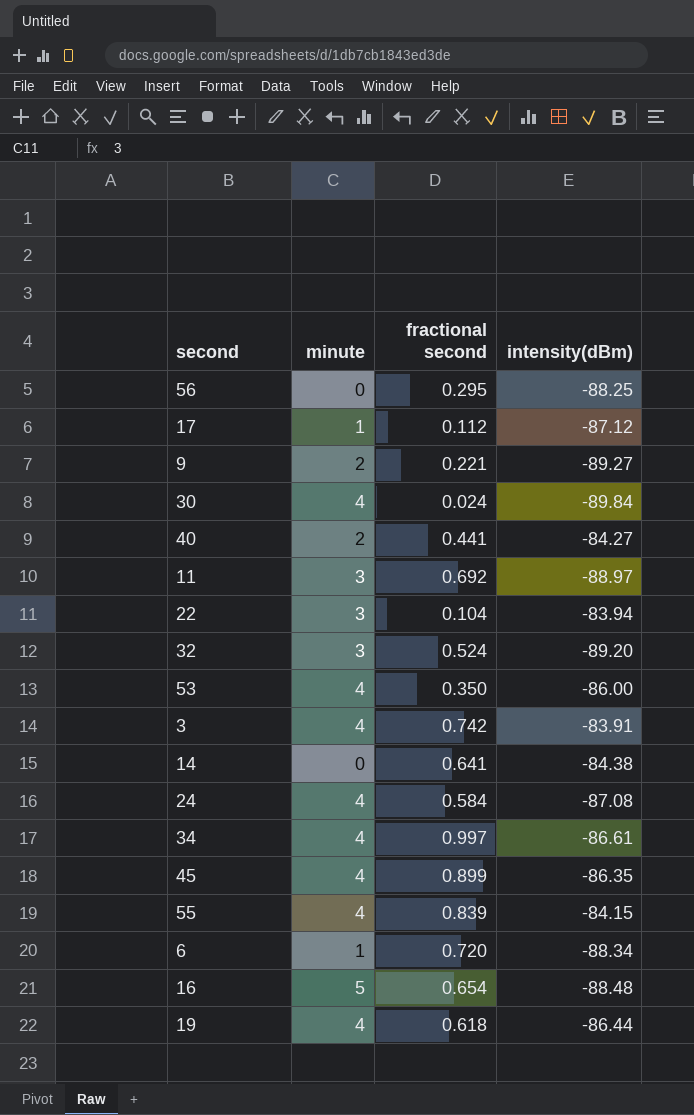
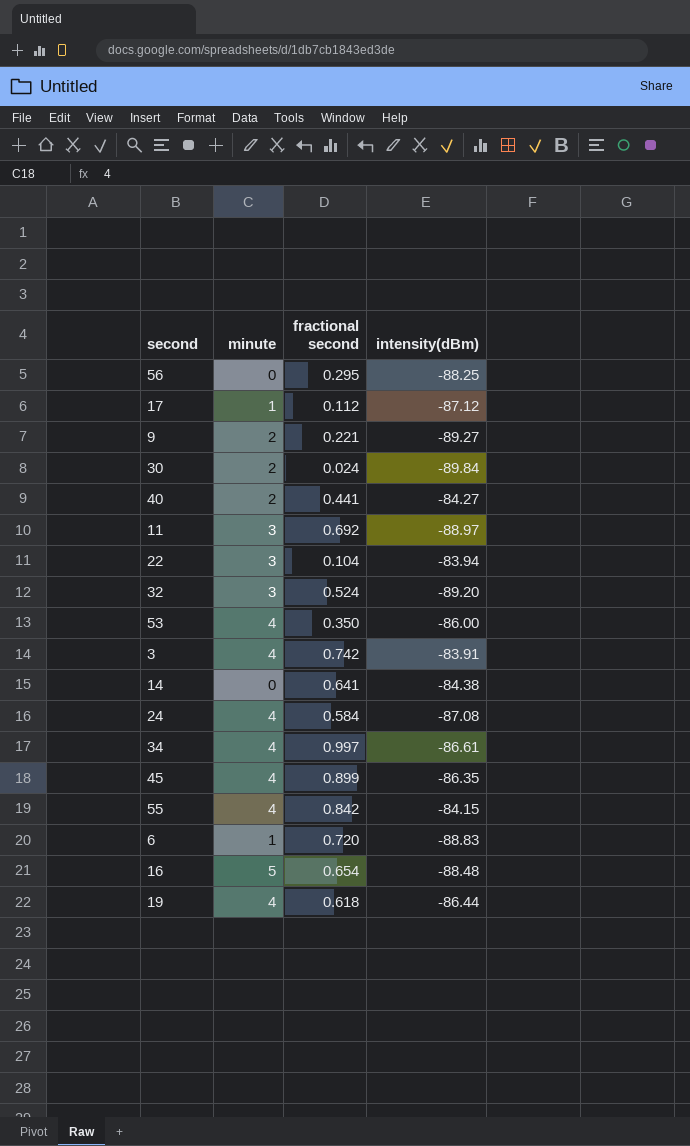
30 | minute: 4 -> 2
55 | fractional second: 0.839 -> 0.842
6 | intensity(dBm): -88.34 -> -88.83

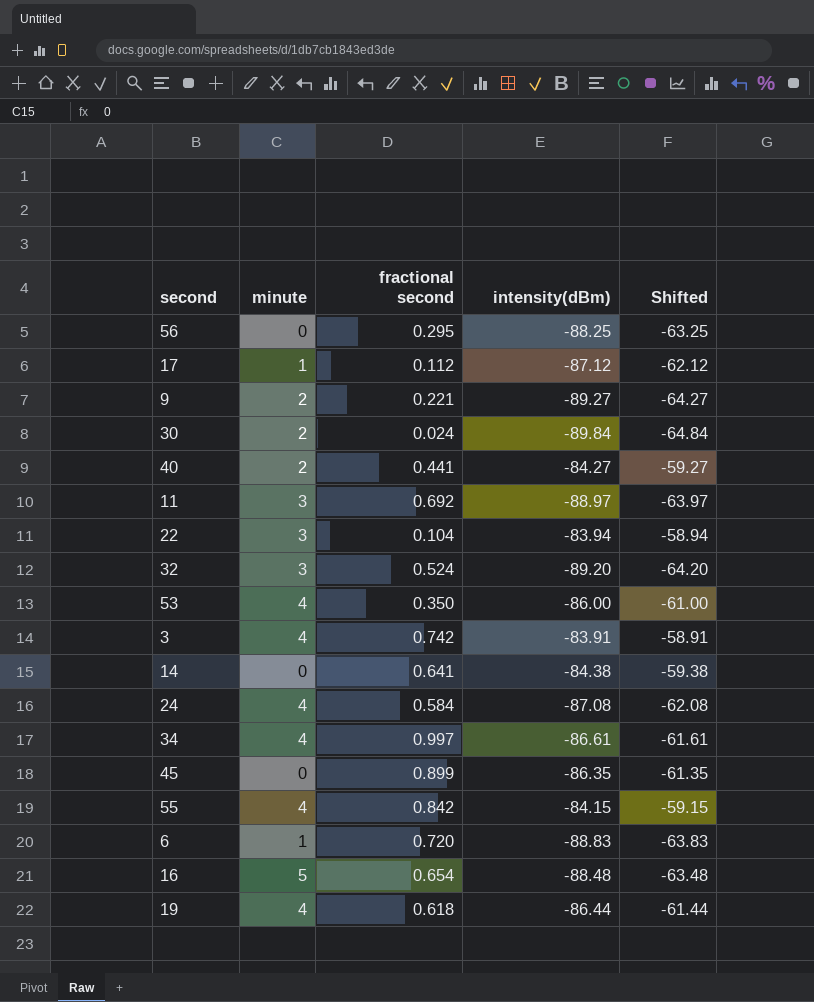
column Shifted | formula: none -> [intensity(dBm)] + 25
45 | minute: 4 -> 0

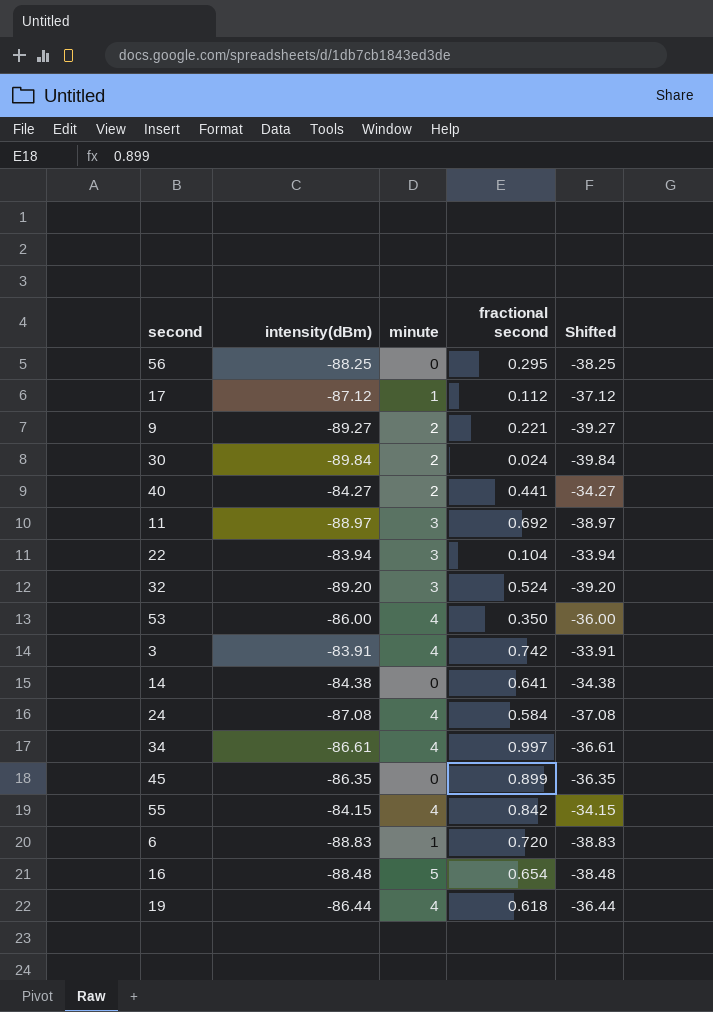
column intensity(dBm) | position: 4 -> 2
column Shifted | formula: [intensity(dBm)] + 25 -> [intensity(dBm)] + 50

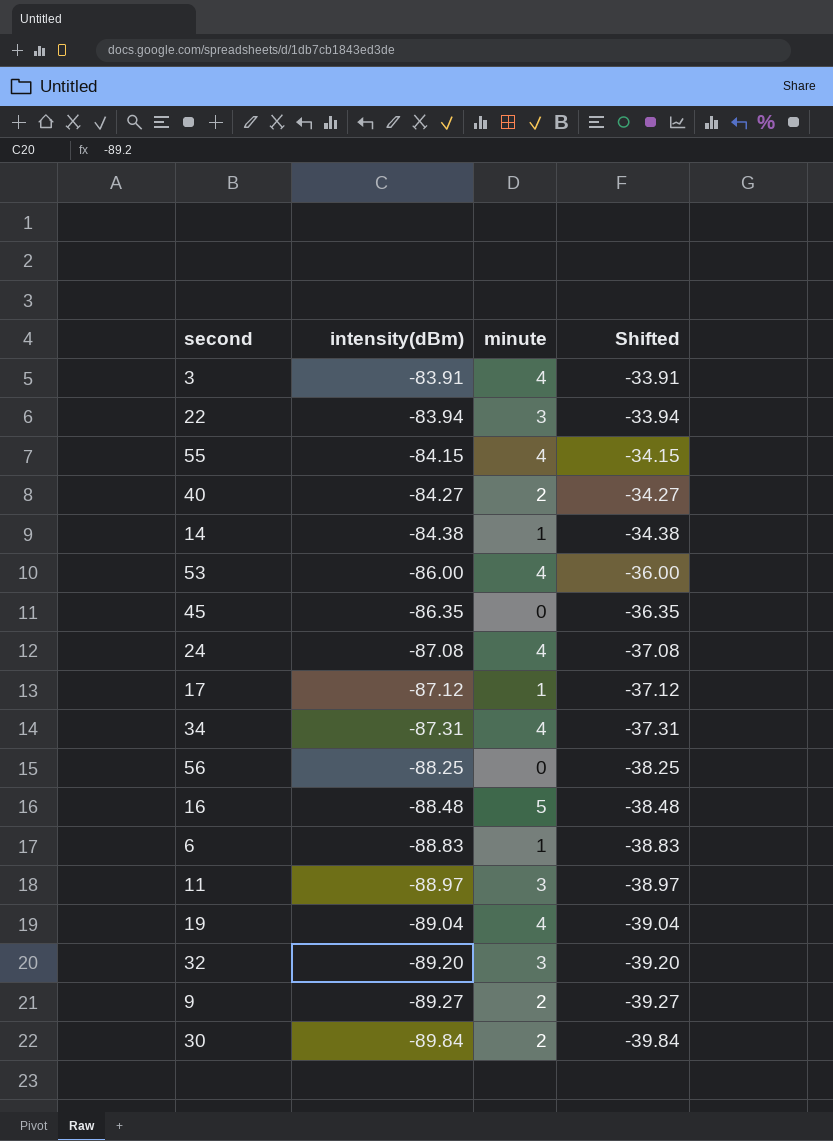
row order: none -> intensity(dBm) descending
column fractional second | position: 4 -> none
14 | minute: 0 -> 1
34 | intensity(dBm): -86.61 -> -87.31
34 | Shifted: -36.61 -> -37.31
19 | intensity(dBm): -86.44 -> -89.04
19 | Shifted: -36.44 -> -39.04

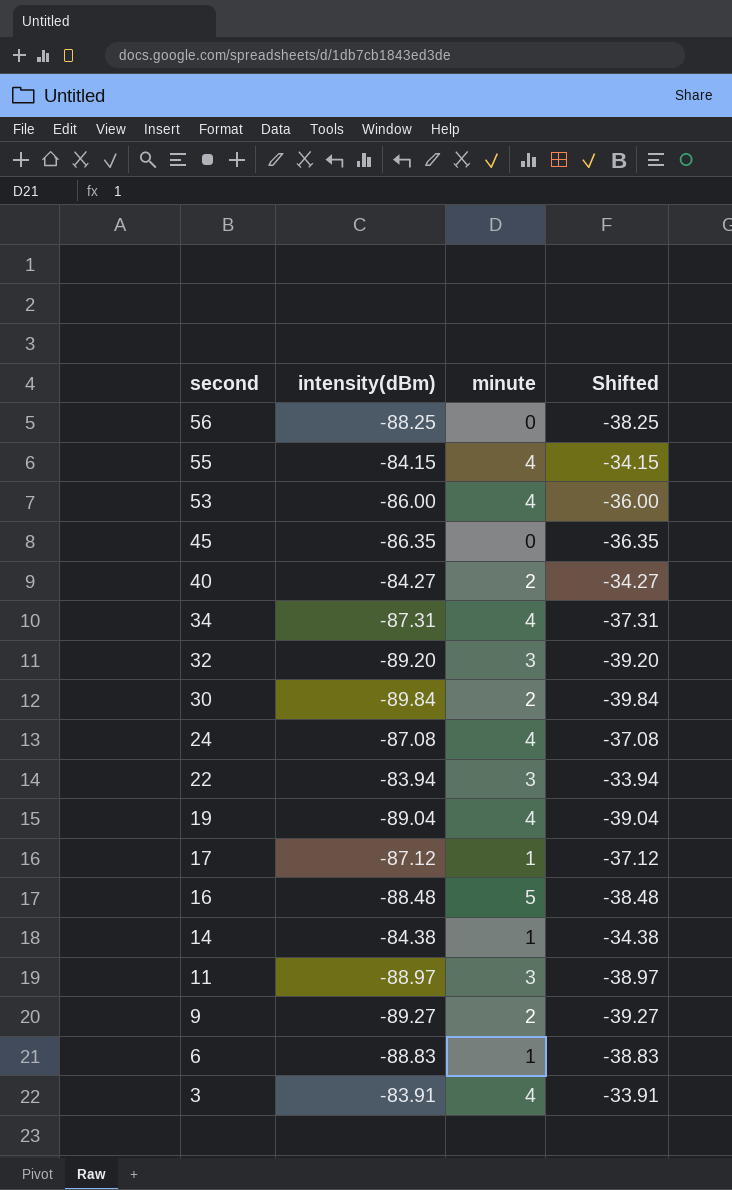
row order: intensity(dBm) descending -> second descending

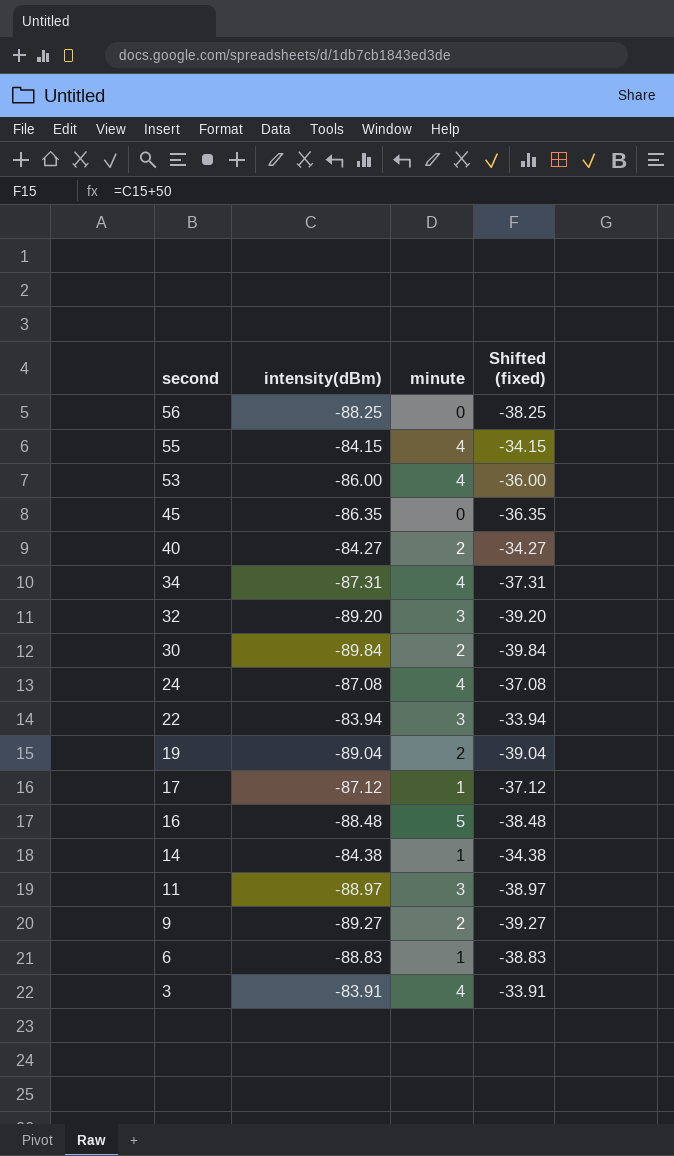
column name: Shifted -> Shifted (fixed)
19 | minute: 4 -> 2

